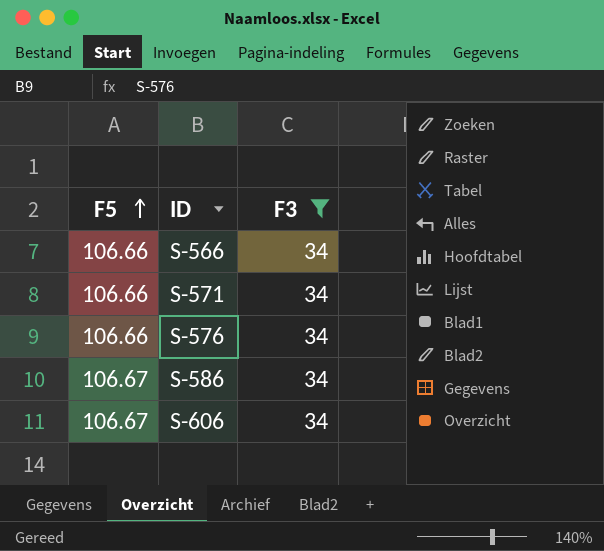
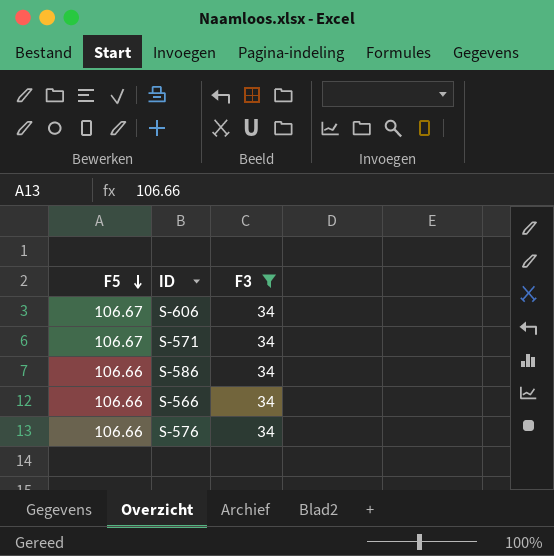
row order: F5 ascending -> F5 descending
S-571 | F5: 106.66 -> 106.67
S-586 | F5: 106.67 -> 106.66

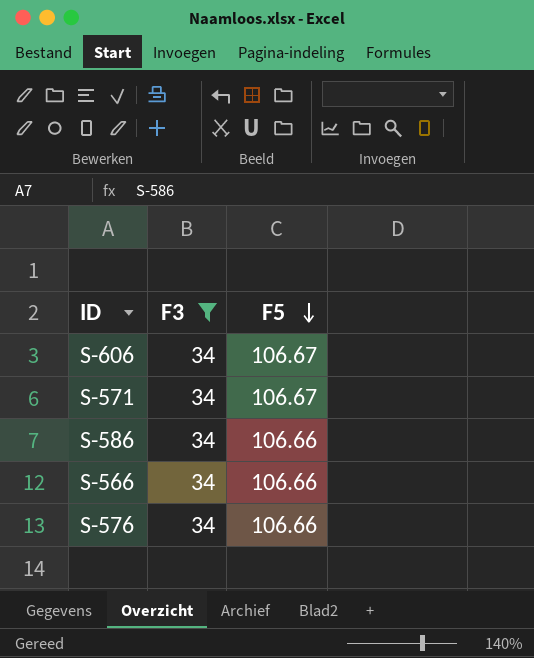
column F5 | position: 1 -> 3

